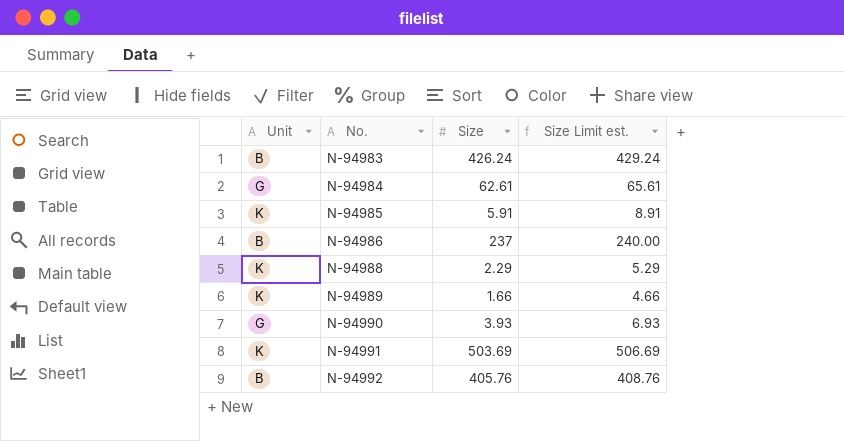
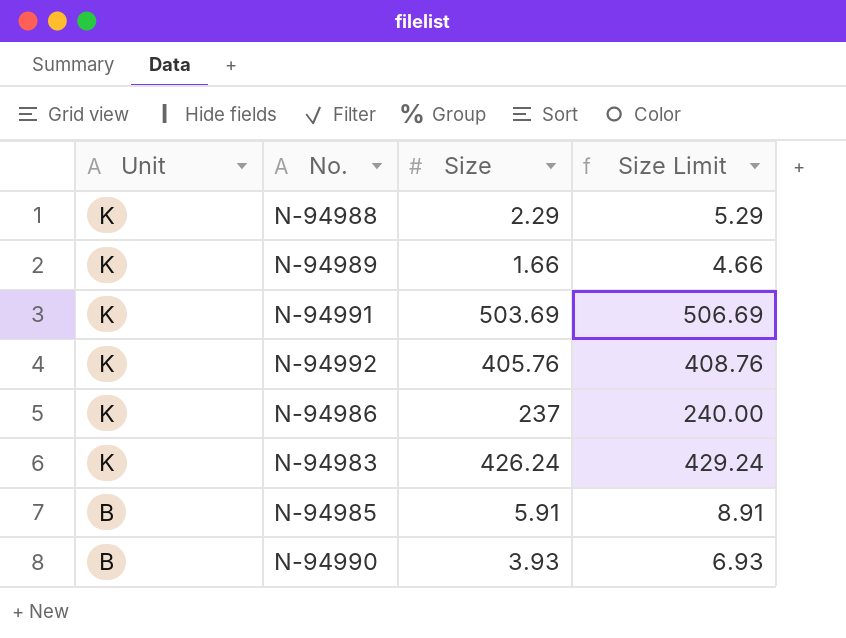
row order: No. ascending -> Unit descending
column name: Size Limit est. -> Size Limit
row N-94984: G | 62.61 | 65.61 -> none
N-94992 | Unit: B -> K
N-94986 | Unit: B -> K
N-94983 | Unit: B -> K
N-94985 | Unit: K -> B
N-94990 | Unit: G -> B

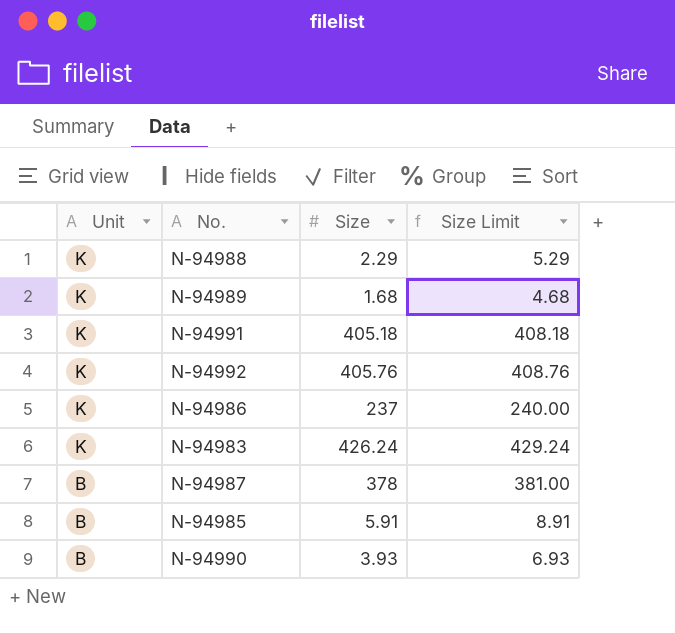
N-94989 | Size: 1.66 -> 1.68
N-94989 | Size Limit: 4.66 -> 4.68
N-94991 | Size: 503.69 -> 405.18
N-94991 | Size Limit: 506.69 -> 408.18
row N-94987: none -> B | 378 | 381.00

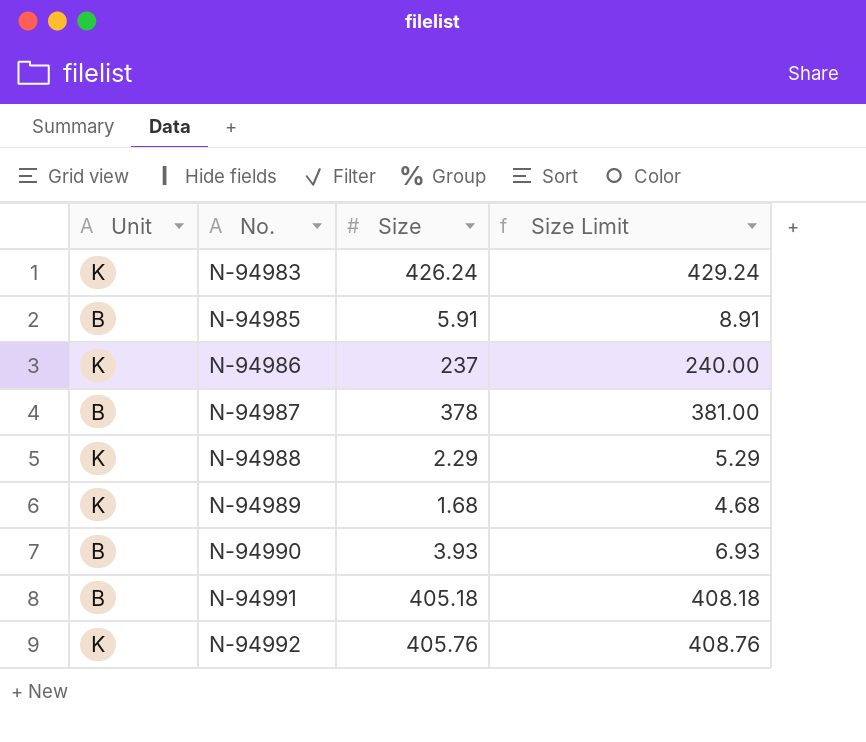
row order: Unit descending -> No. ascending
N-94991 | Unit: K -> B

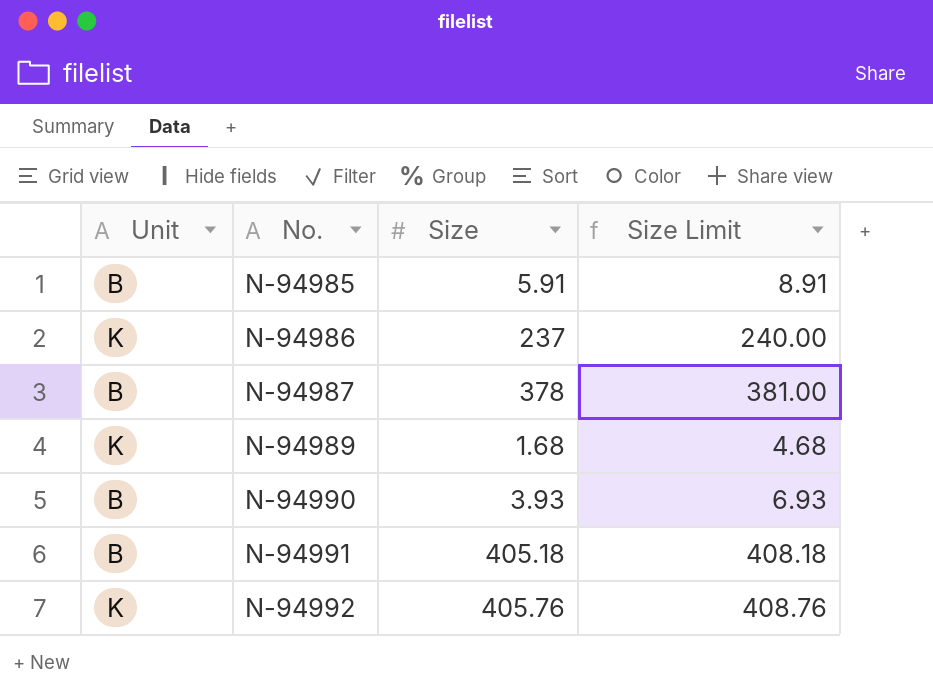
row N-94983: K | 426.24 | 429.24 -> none
row N-94988: K | 2.29 | 5.29 -> none

